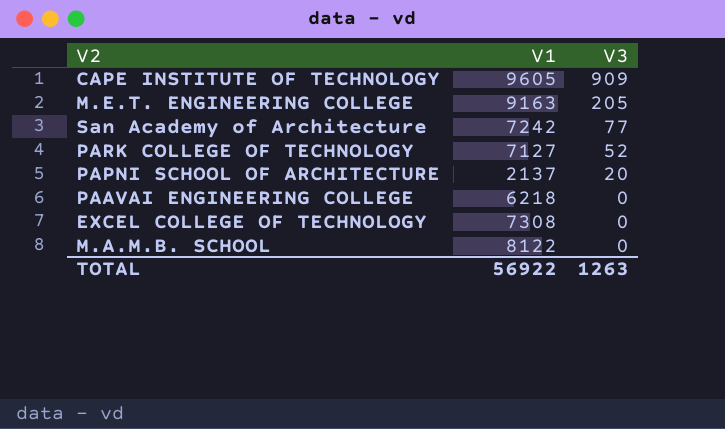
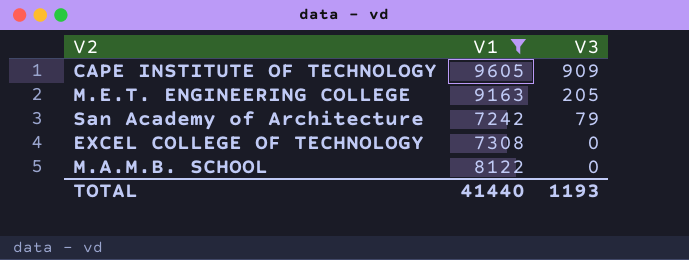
filter: none -> V1 >= 7242
San Academy of Architecture | V3: 77 -> 79
TOTAL | V1: 56922 -> 41440
TOTAL | V3: 1263 -> 1193

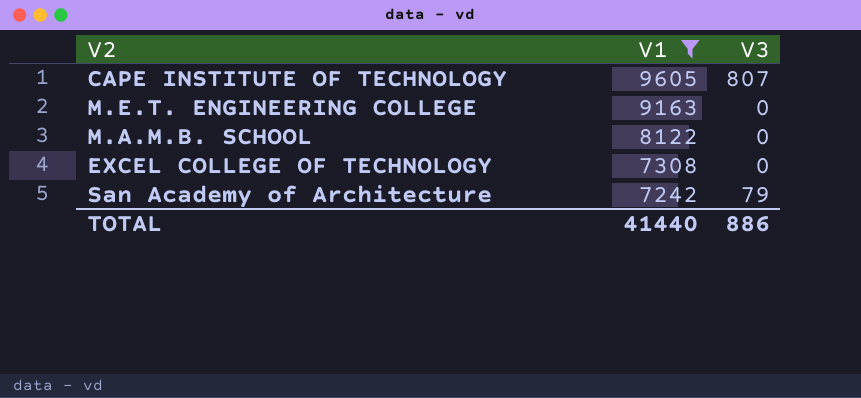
row order: V3 descending -> V1 descending
CAPE INSTITUTE OF TECHNOLOGY | V3: 909 -> 807
M.E.T. ENGINEERING COLLEGE | V3: 205 -> 0
TOTAL | V3: 1193 -> 886

